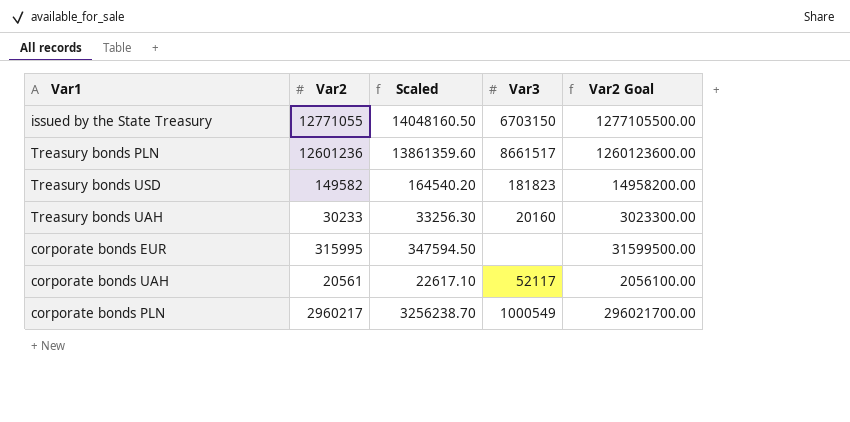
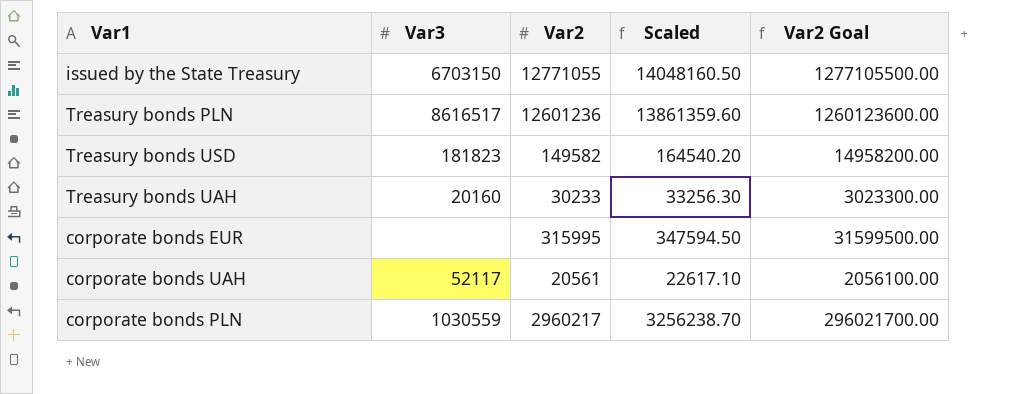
column Var3 | position: 4 -> 2
Treasury bonds PLN | Var3: 8661517 -> 8616517
corporate bonds PLN | Var3: 1000549 -> 1030559

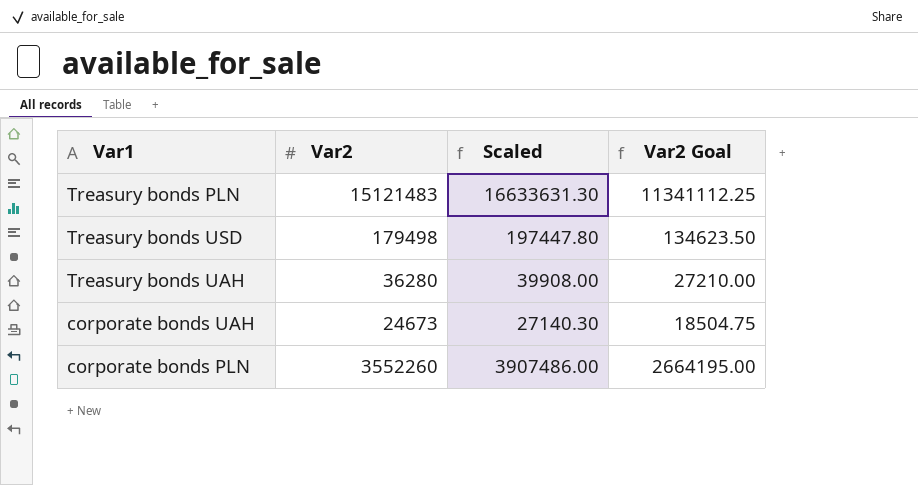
column Var3 | position: 2 -> none
column Var2 Goal | formula: [Var2] * 100 -> [Var2] * 0.75
row issued by the State Treasury: 6703150 | 12771055 | 14048160.50 | 1277105500.00 -> none
row corporate bonds EUR: none | 315995 | 347594.50 | 31599500.00 -> none
Treasury bonds PLN | Var2: 12601236 -> 15121483
Treasury bonds PLN | Scaled: 13861359.60 -> 16633631.30
Treasury bonds USD | Var2: 149582 -> 179498
Treasury bonds USD | Scaled: 164540.20 -> 197447.80
Treasury bonds UAH | Var2: 30233 -> 36280
Treasury bonds UAH | Scaled: 33256.30 -> 39908.00
corporate bonds UAH | Var2: 20561 -> 24673
corporate bonds UAH | Scaled: 22617.10 -> 27140.30
corporate bonds PLN | Var2: 2960217 -> 3552260
corporate bonds PLN | Scaled: 3256238.70 -> 3907486.00

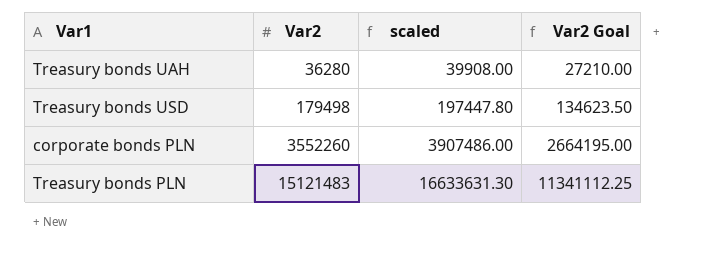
row order: none -> Var2 ascending
column name: Scaled -> scaled
row corporate bonds UAH: 24673 | 27140.30 | 18504.75 -> none

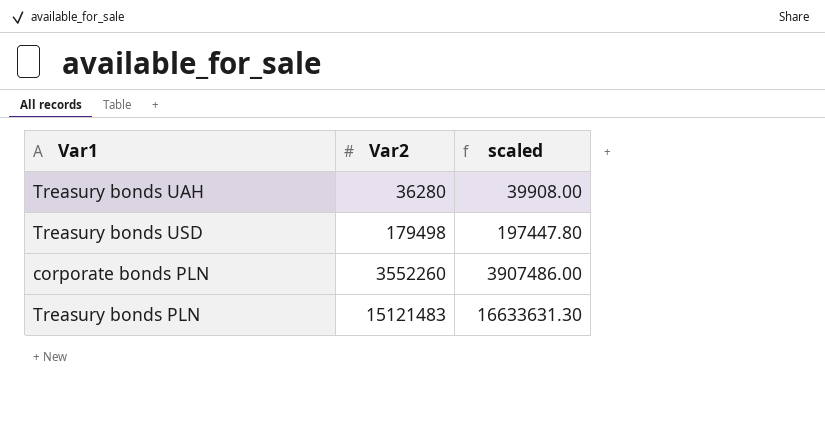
column Var2 Goal | formula: [Var2] * 0.75 -> none

